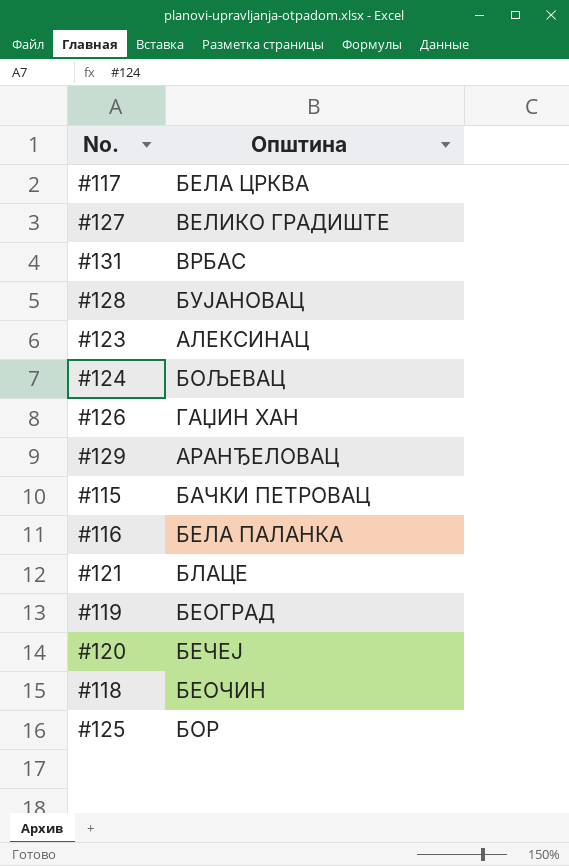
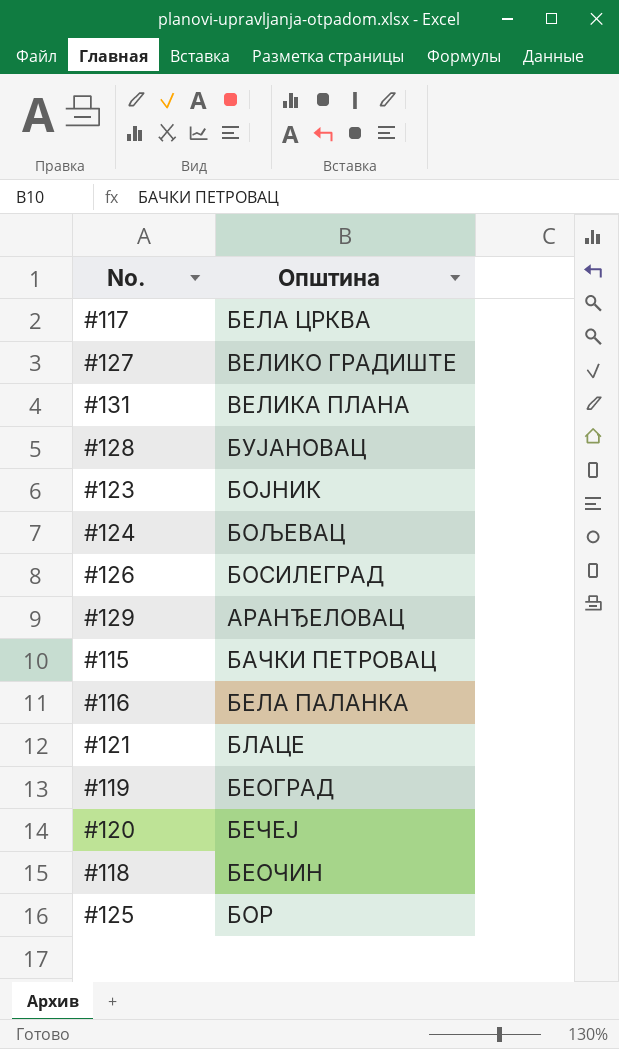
#131 | Општина: ВРБАС -> ВЕЛИКА ПЛАНА
#123 | Општина: АЛЕКСИНАЦ -> БОЈНИК
#126 | Општина: ГАЏИН ХАН -> БОСИЛЕГРАД

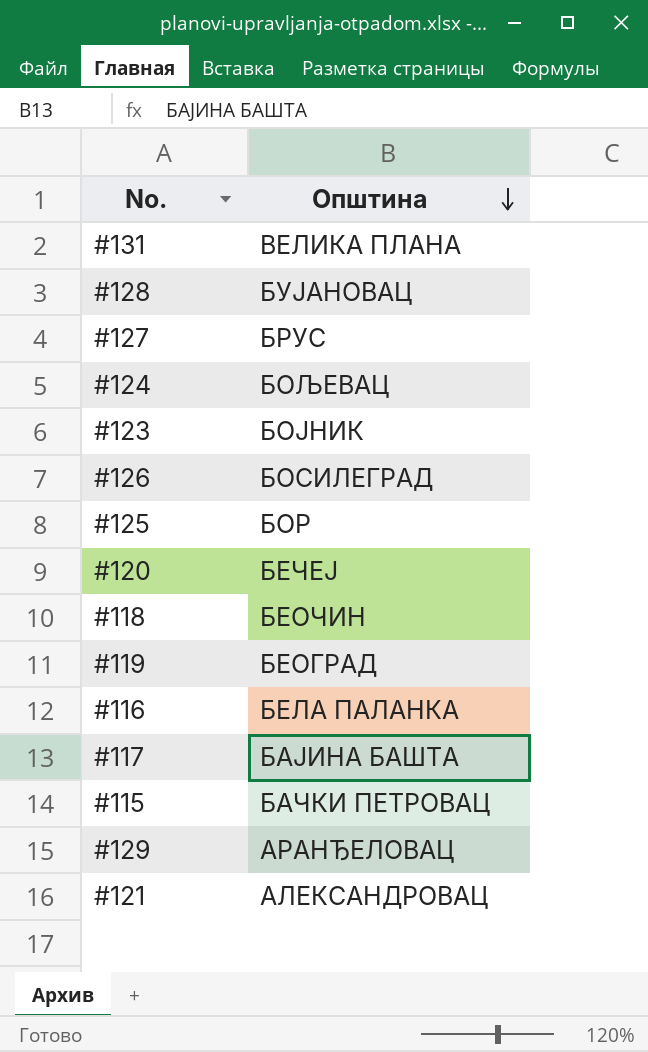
row order: none -> Општина descending
#127 | Општина: ВЕЛИКО ГРАДИШТЕ -> БРУС
#117 | Општина: БЕЛА ЦРКВА -> БАЈИНА БАШТА
#121 | Општина: БЛАЦЕ -> АЛЕКСАНДРОВАЦ

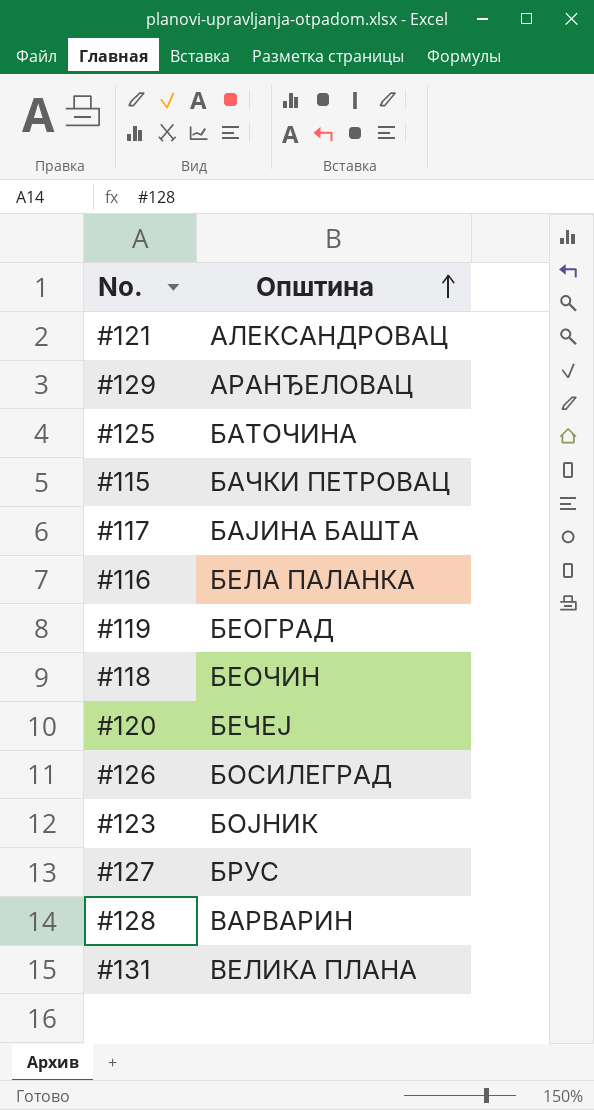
row order: Општина descending -> Општина ascending
row #124: БОЉЕВАЦ -> none
#125 | Општина: БОР -> БАТОЧИНА
#128 | Општина: БУЈАНОВАЦ -> ВАРВАРИН

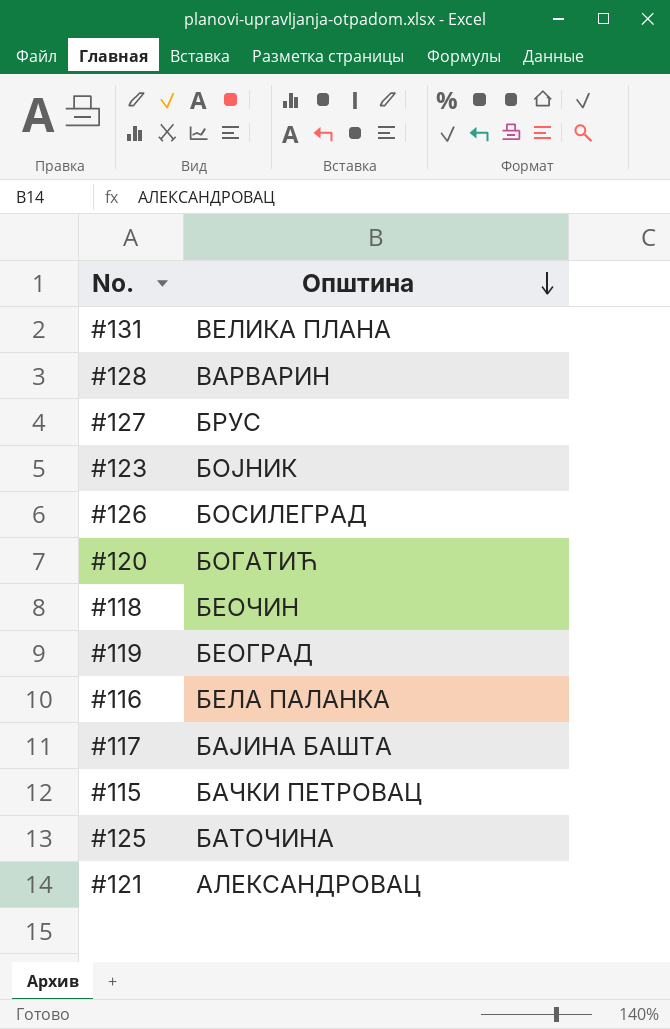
row order: Општина ascending -> Општина descending
row #129: АРАНЂЕЛОВАЦ -> none
#120 | Општина: БЕЧЕЈ -> БОГАТИЋ

